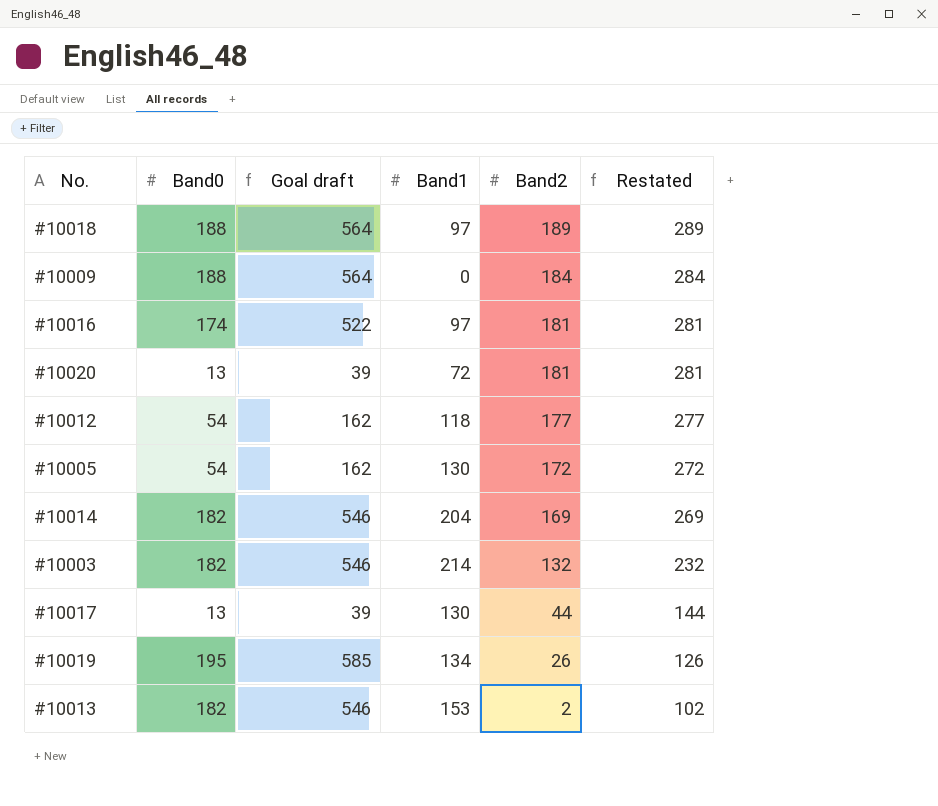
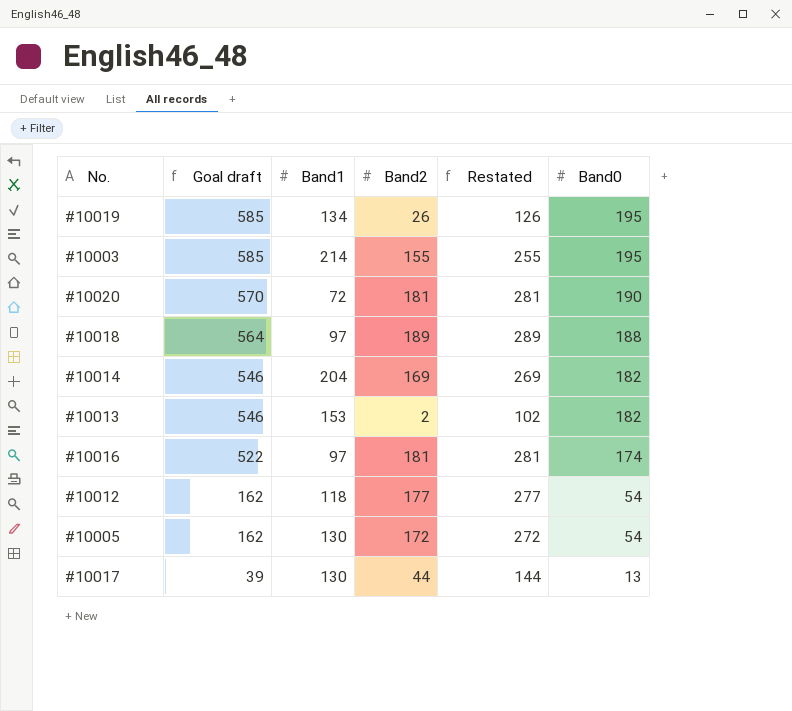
row order: Band2 descending -> Goal draft descending
column Band0 | position: 2 -> 6
row #10009: 188 | 564 | 0 | 184 | 284 -> none
#10003 | Goal draft: 546 -> 585
#10003 | Band2: 132 -> 155
#10003 | Restated: 232 -> 255
#10003 | Band0: 182 -> 195
#10020 | Goal draft: 39 -> 570
#10020 | Band0: 13 -> 190

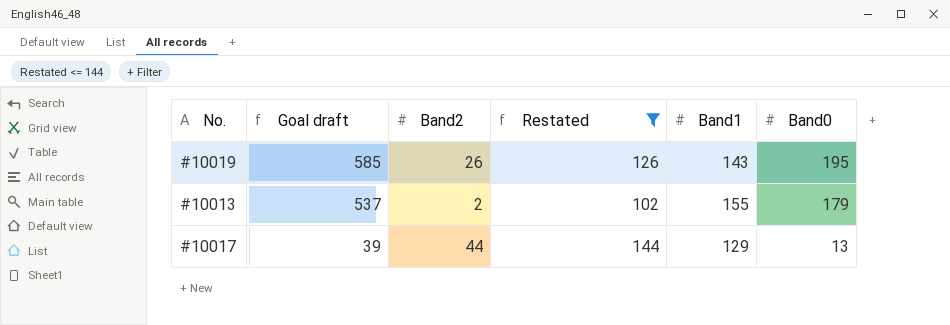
filter: none -> Restated <= 144
column Band1 | position: 3 -> 5
#10019 | Band1: 134 -> 143
#10013 | Goal draft: 546 -> 537
#10013 | Band1: 153 -> 155
#10013 | Band0: 182 -> 179
#10017 | Band1: 130 -> 129

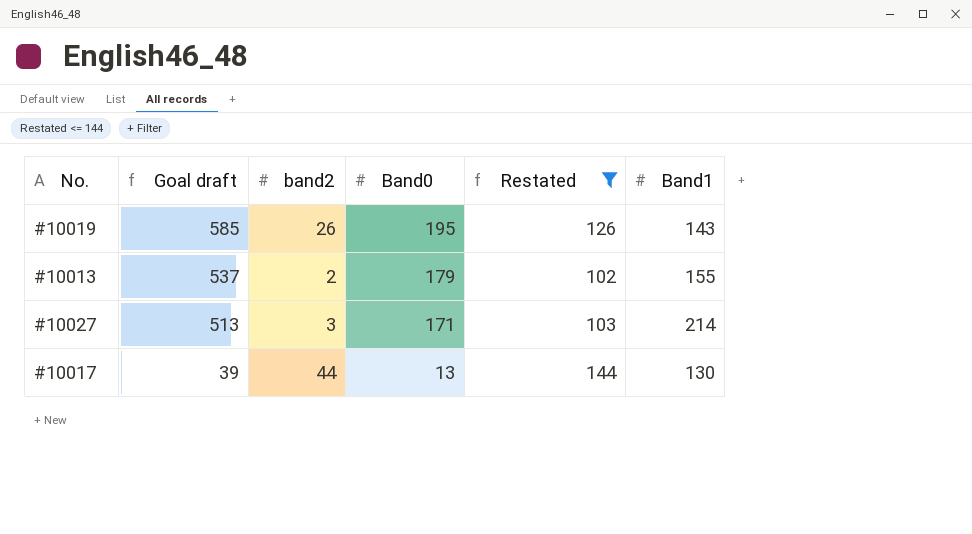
column name: Band2 -> band2
column Band0 | position: 6 -> 4
row #10027: none -> 513 | 3 | 171 | 103 | 214
#10017 | Band1: 129 -> 130

